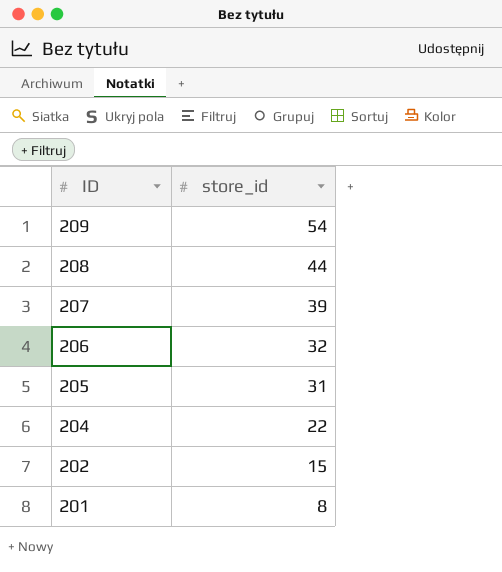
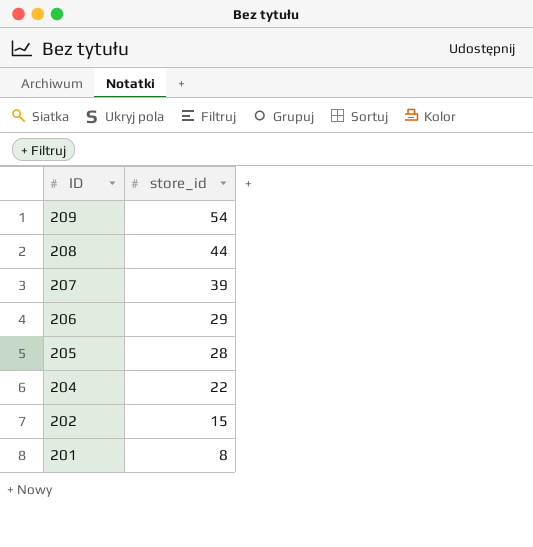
206 | store_id: 32 -> 29
205 | store_id: 31 -> 28

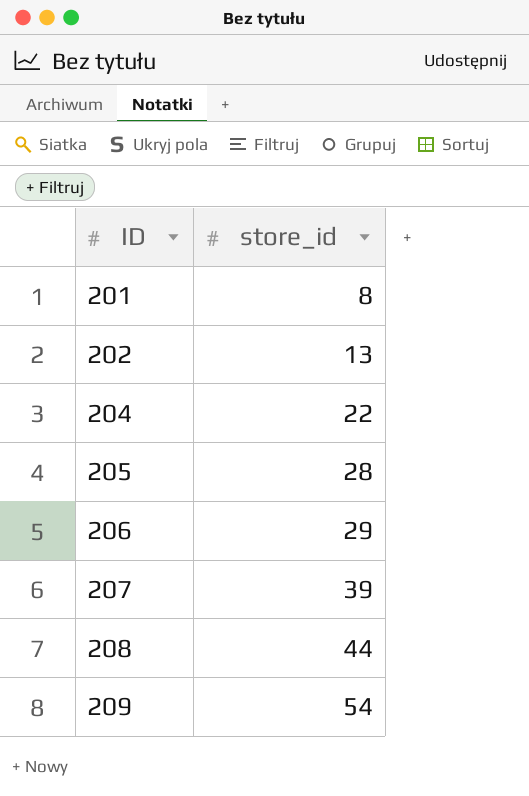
row order: ID descending -> ID ascending
202 | store_id: 15 -> 13

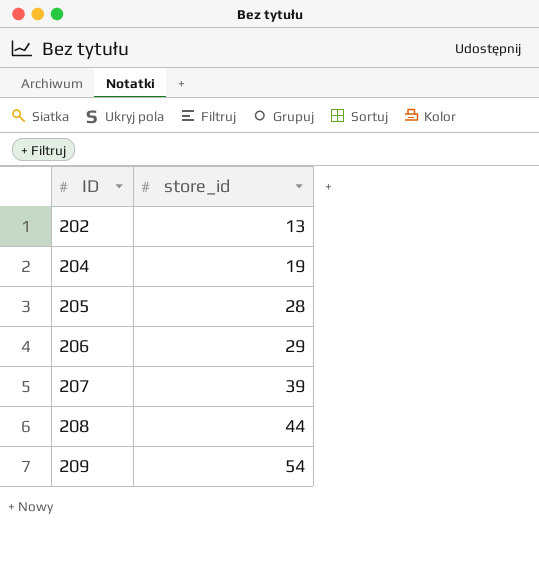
row 201: 8 -> none
204 | store_id: 22 -> 19

